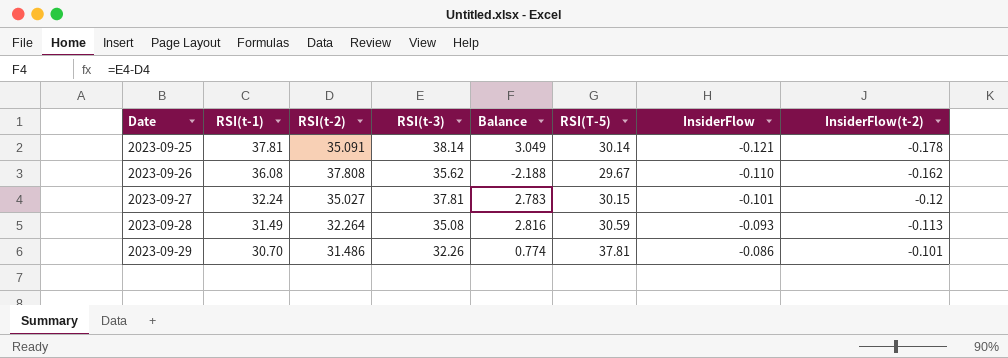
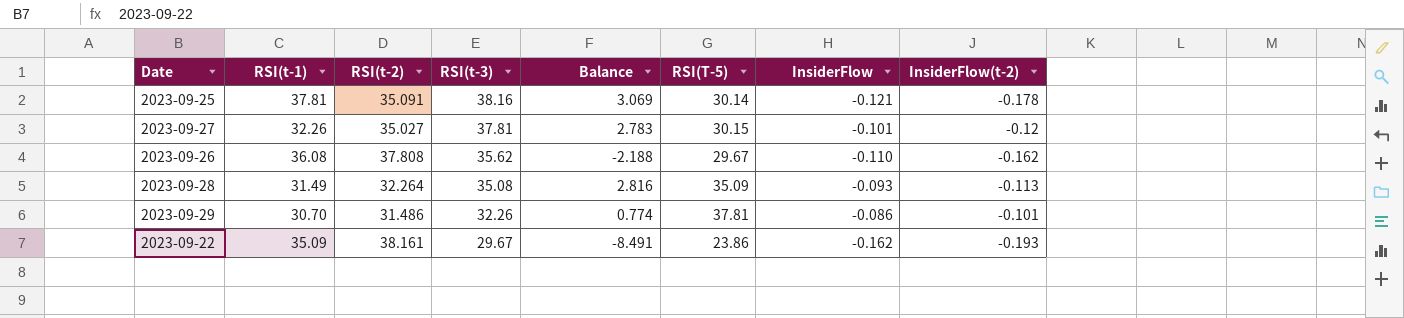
row order: Date ascending -> RSI(t-3) descending
2023-09-25 | RSI(t-3): 38.14 -> 38.16
2023-09-25 | Balance: 3.049 -> 3.069
2023-09-27 | RSI(t-1): 32.24 -> 32.26
2023-09-28 | RSI(T-5): 30.59 -> 35.09
row 2023-09-22: none -> 35.09 | 38.161 | 29.67 | -8.491 | 23.86 | -0.162 | -0.193

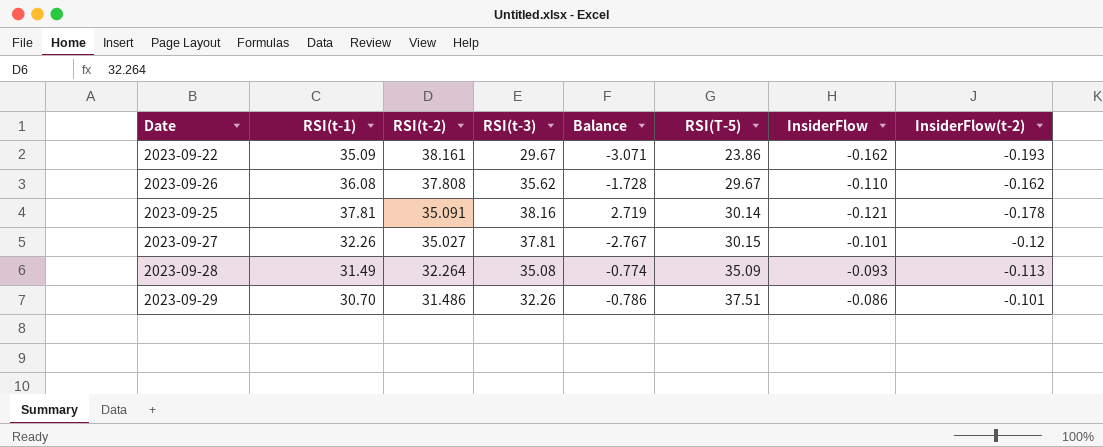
row order: RSI(t-3) descending -> RSI(t-2) descending
column Balance | formula: [RSI(t-3)] - [RSI(t-2)] -> [RSI(t-1)] - [RSI(t-2)]
2023-09-29 | RSI(T-5): 37.81 -> 37.51

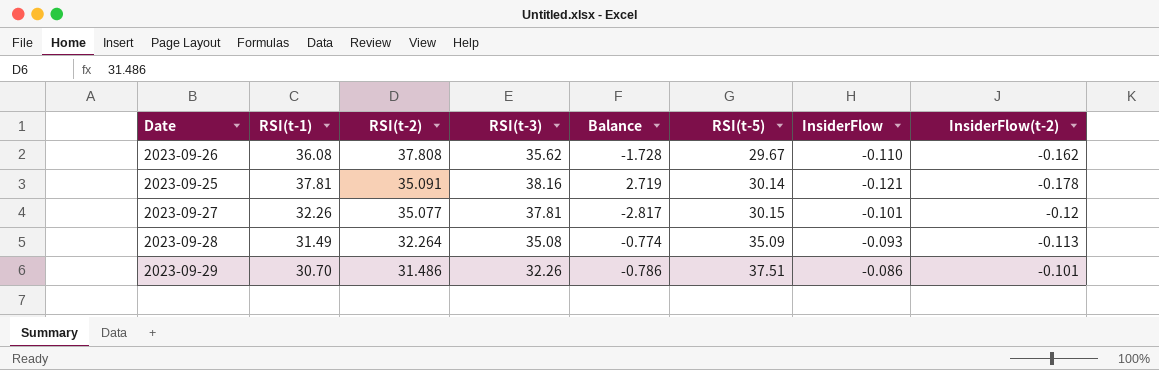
column name: RSI(T-5) -> RSI(t-5)
row 2023-09-22: 35.09 | 38.161 | 29.67 | -3.071 | 23.86 | -0.162 | -0.193 -> none
2023-09-27 | RSI(t-2): 35.027 -> 35.077
2023-09-27 | Balance: -2.767 -> -2.817

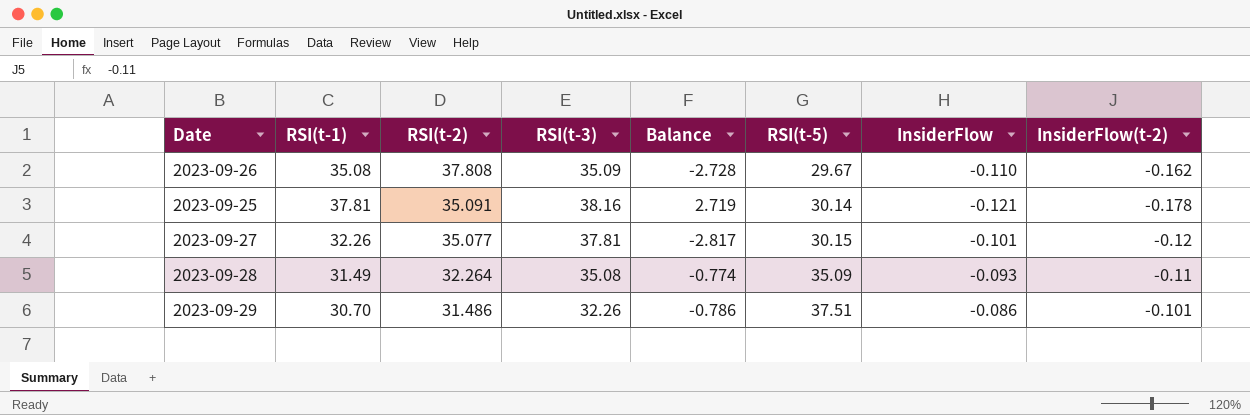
2023-09-26 | RSI(t-1): 36.08 -> 35.08
2023-09-26 | RSI(t-3): 35.62 -> 35.09
2023-09-26 | Balance: -1.728 -> -2.728
2023-09-28 | InsiderFlow(t-2): -0.113 -> -0.11

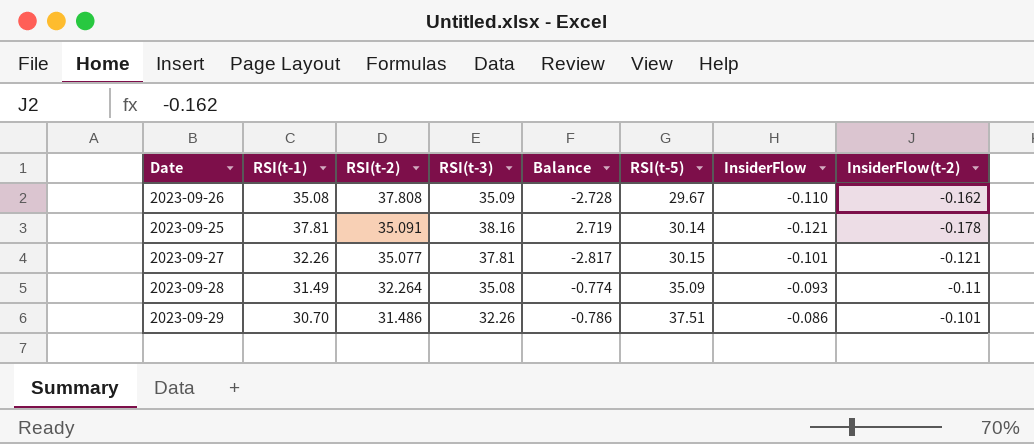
2023-09-27 | InsiderFlow(t-2): -0.12 -> -0.121

